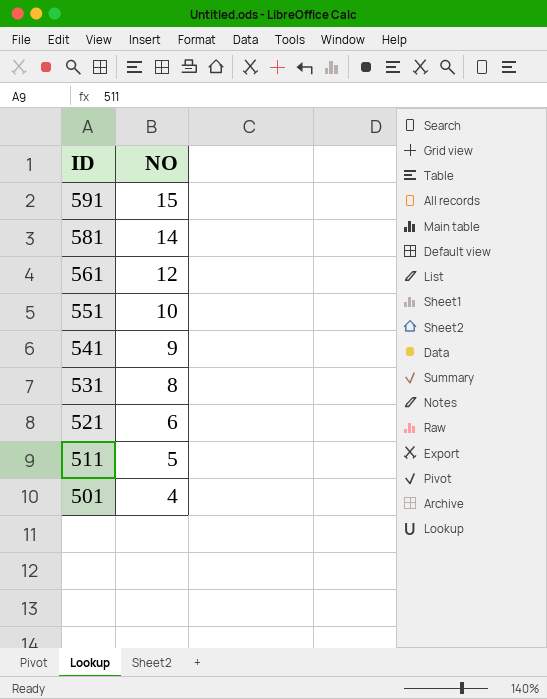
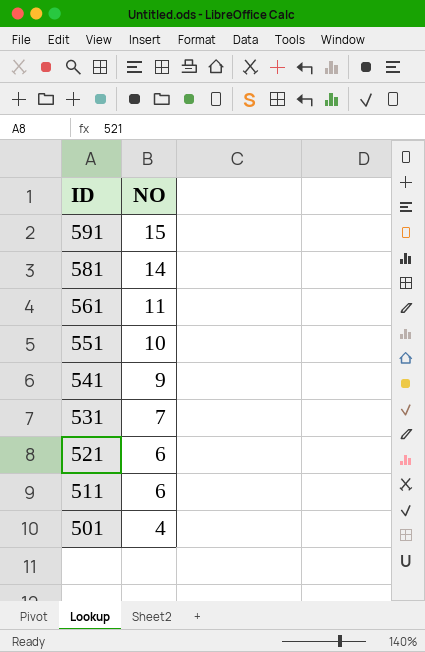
561 | NO: 12 -> 11
531 | NO: 8 -> 7
511 | NO: 5 -> 6

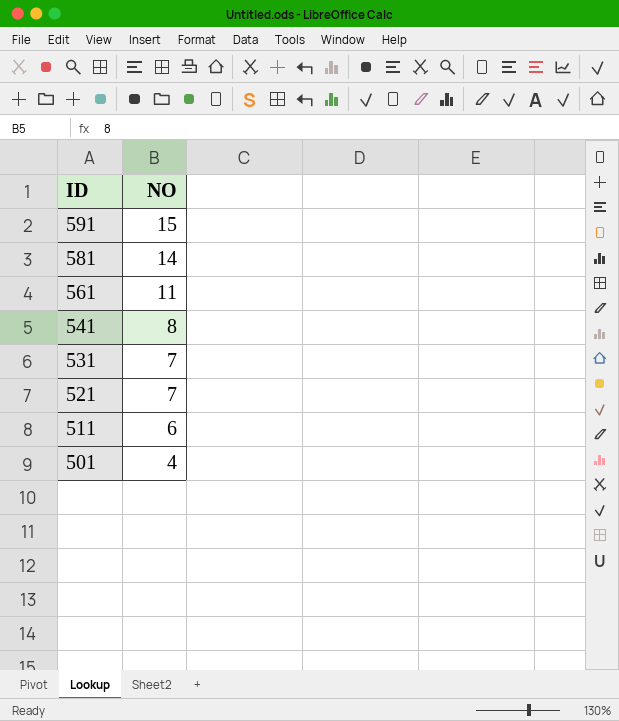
row 551: 10 -> none
541 | NO: 9 -> 8
521 | NO: 6 -> 7

